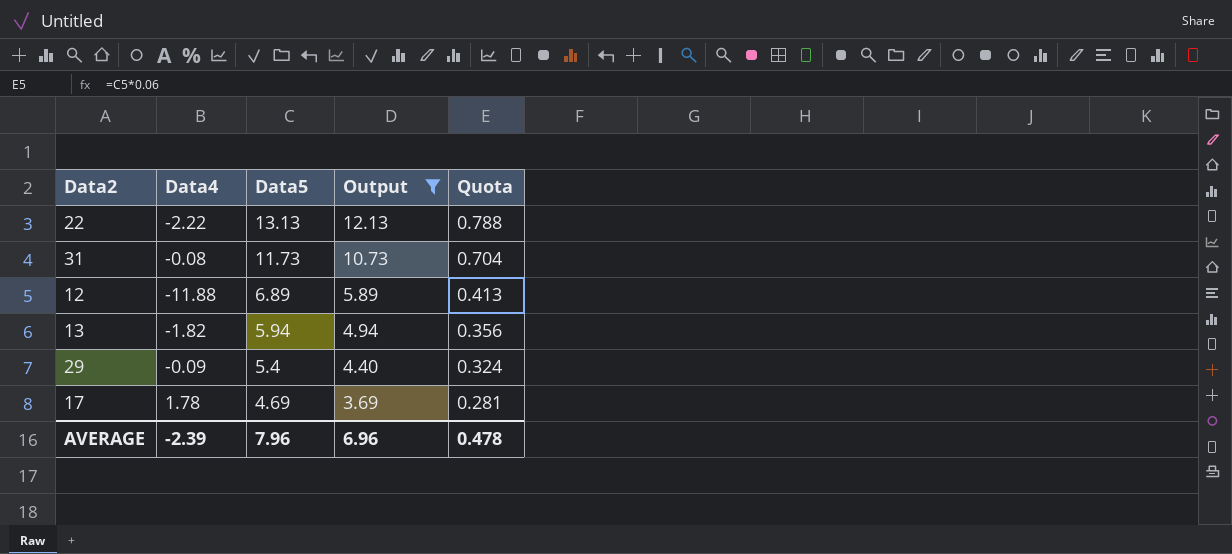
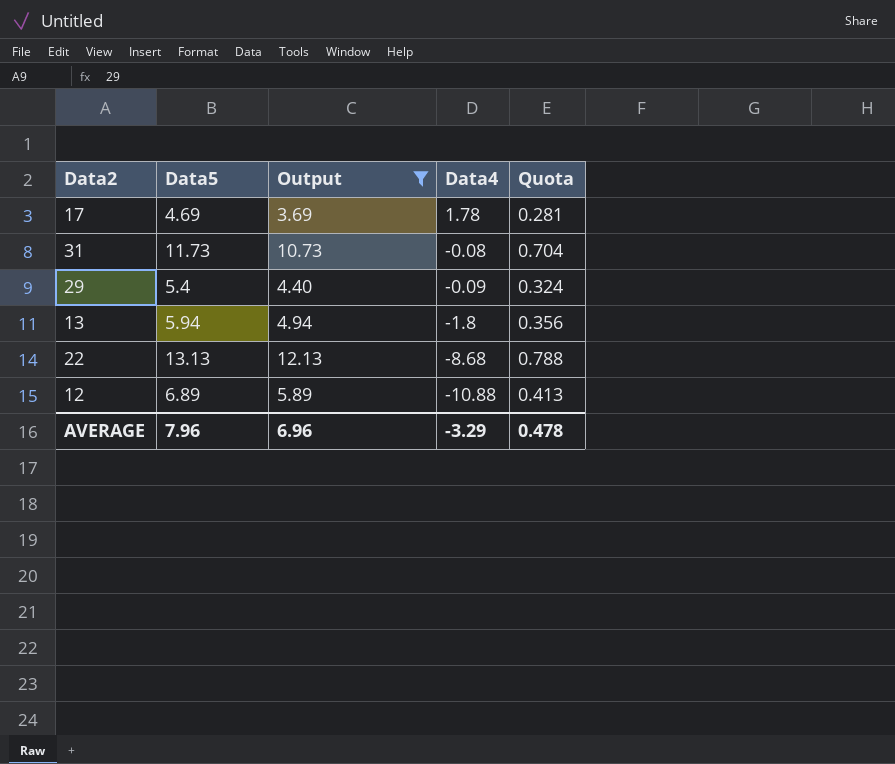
row order: Data5 descending -> Data4 descending
column Data4 | position: 2 -> 4
13 | Data4: -1.82 -> -1.8
22 | Data4: -2.22 -> -8.68
12 | Data4: -11.88 -> -10.88
AVERAGE | Data4: -2.39 -> -3.29

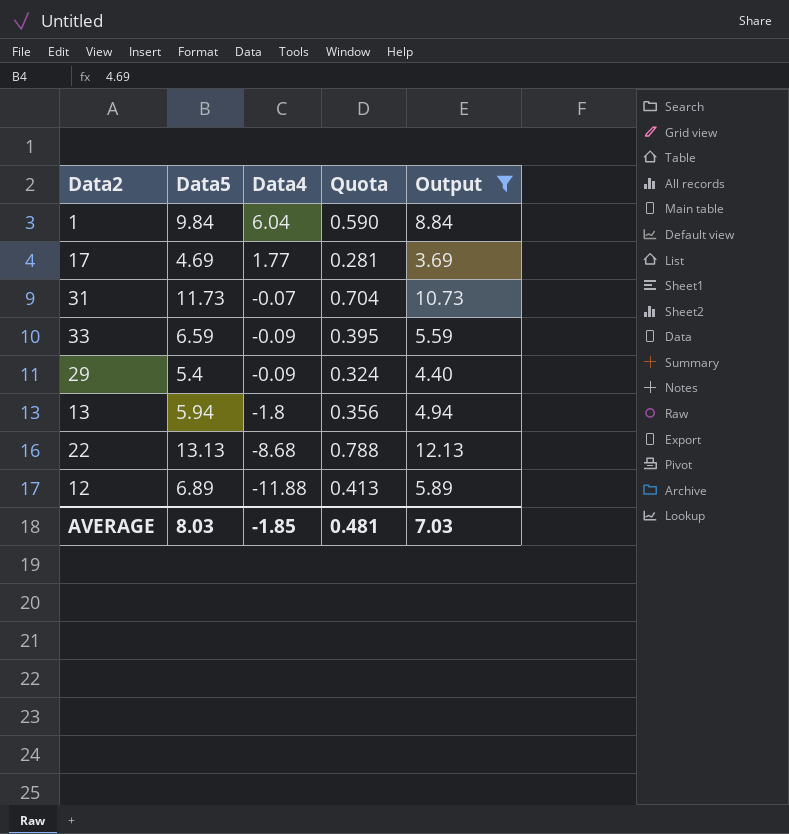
column Output | position: 3 -> 5
row 1: none -> 9.84 | 6.04 | 0.590 | 8.84
17 | Data4: 1.78 -> 1.77
31 | Data4: -0.08 -> -0.07
row 33: none -> 6.59 | -0.09 | 0.395 | 5.59
12 | Data4: -10.88 -> -11.88
AVERAGE | Data5: 7.96 -> 8.03
AVERAGE | Data4: -3.29 -> -1.85
AVERAGE | Quota: 0.478 -> 0.481
AVERAGE | Output: 6.96 -> 7.03

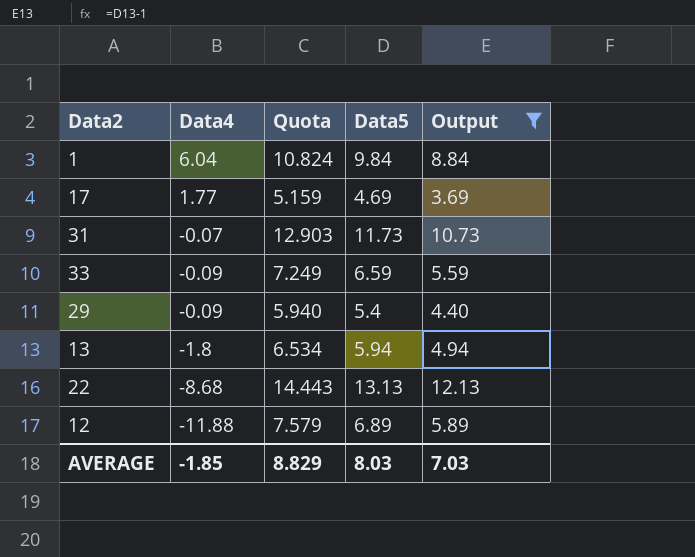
column Quota | formula: [Data5] * 0.06 -> [Data5] * 1.1
column Data5 | position: 2 -> 4
AVERAGE | Quota: 0.481 -> 8.829

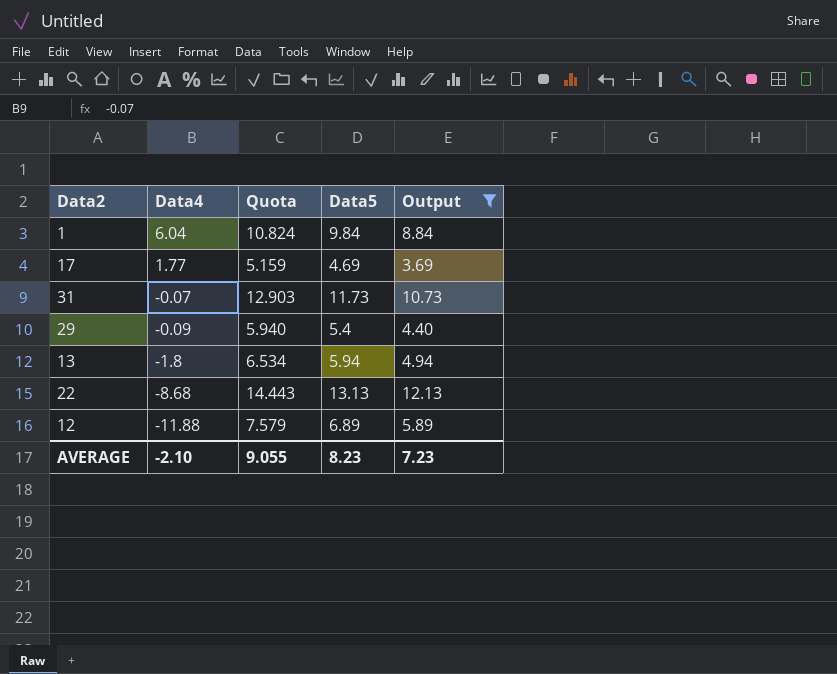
row 33: -0.09 | 7.249 | 6.59 | 5.59 -> none
AVERAGE | Data4: -1.85 -> -2.10
AVERAGE | Quota: 8.829 -> 9.055
AVERAGE | Data5: 8.03 -> 8.23
AVERAGE | Output: 7.03 -> 7.23

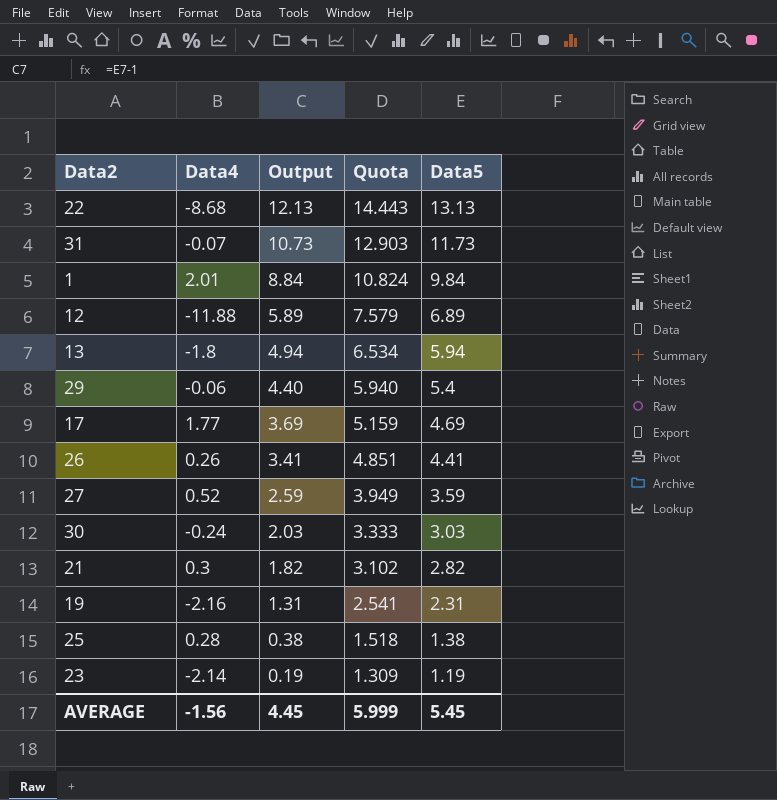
filter: Output >= 3.69 -> none
row order: Data4 descending -> Output descending
column Output | position: 5 -> 3
1 | Data4: 6.04 -> 2.01
29 | Data4: -0.09 -> -0.06
AVERAGE | Data4: -2.10 -> -1.56
AVERAGE | Output: 7.23 -> 4.45
AVERAGE | Quota: 9.055 -> 5.999
AVERAGE | Data5: 8.23 -> 5.45

